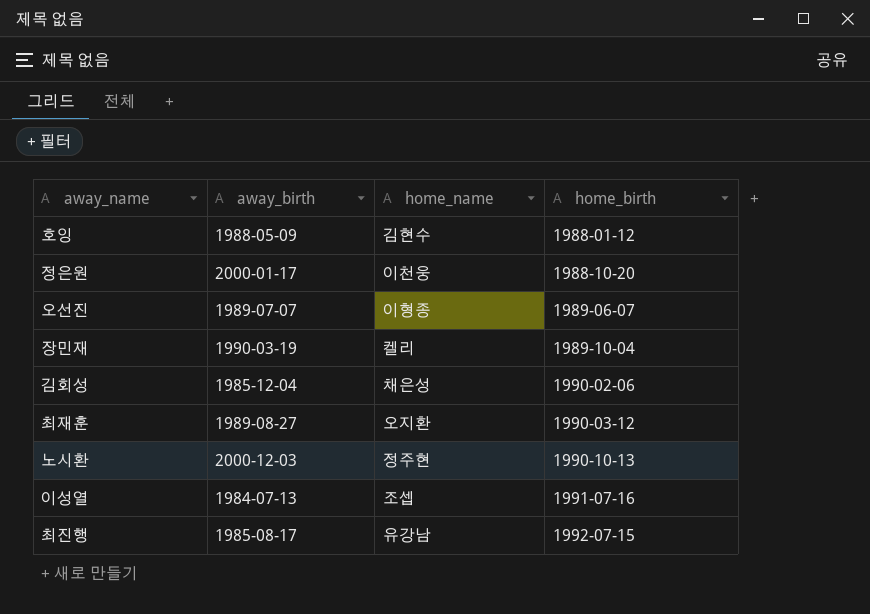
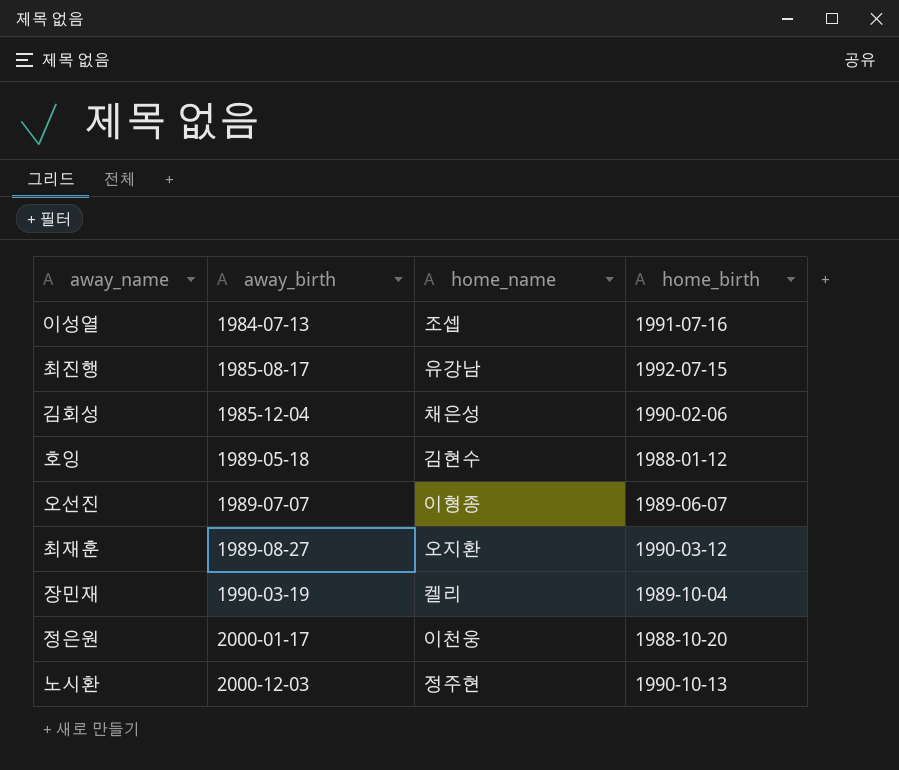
row order: home_birth ascending -> away_birth ascending
호잉 | away_birth: 1988-05-09 -> 1989-05-18

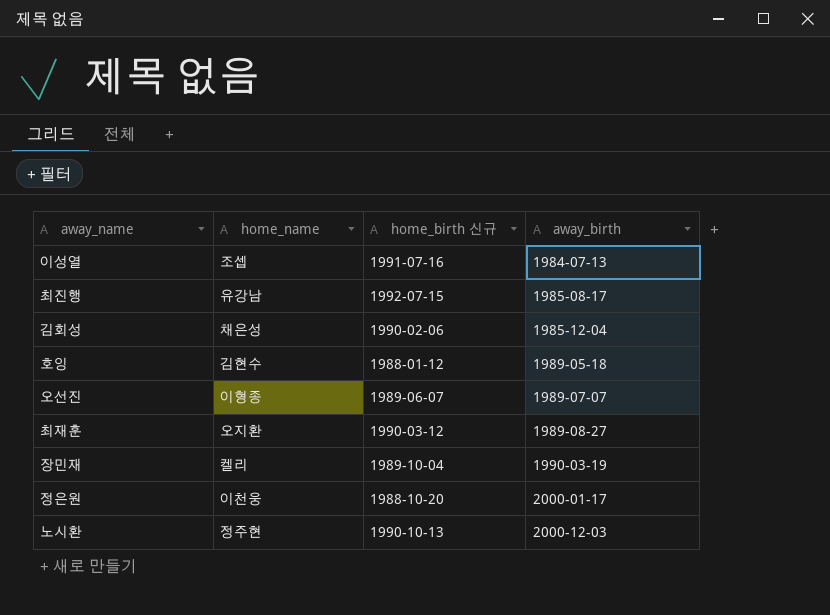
column name: home_birth -> home_birth 신규
column away_birth | position: 2 -> 4

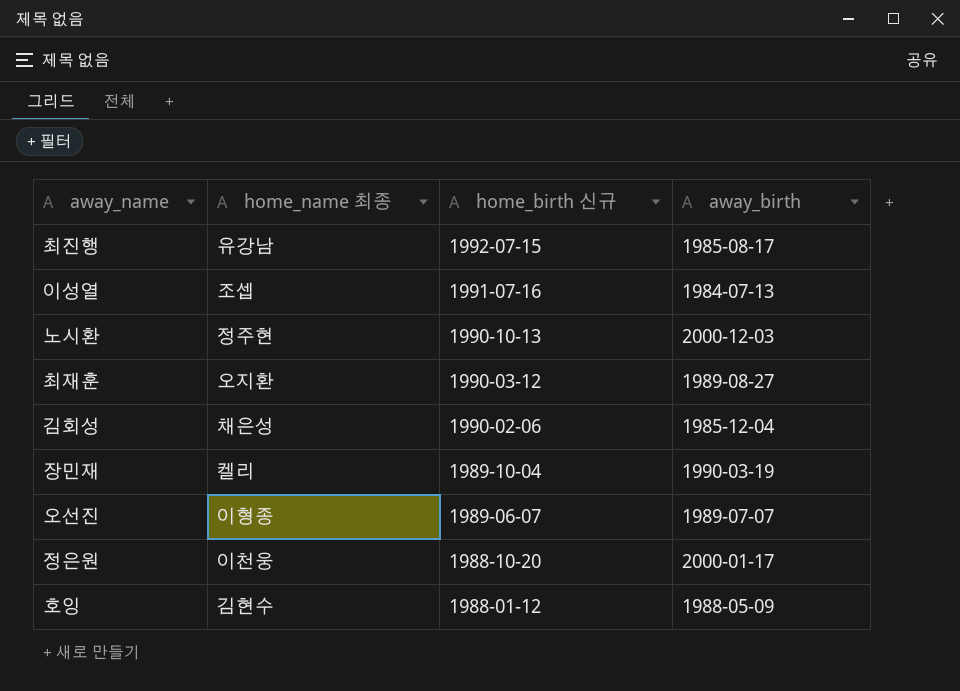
row order: away_birth ascending -> home_birth 신규 descending
column name: home_name -> home_name 최종
호잉 | away_birth: 1989-05-18 -> 1988-05-09

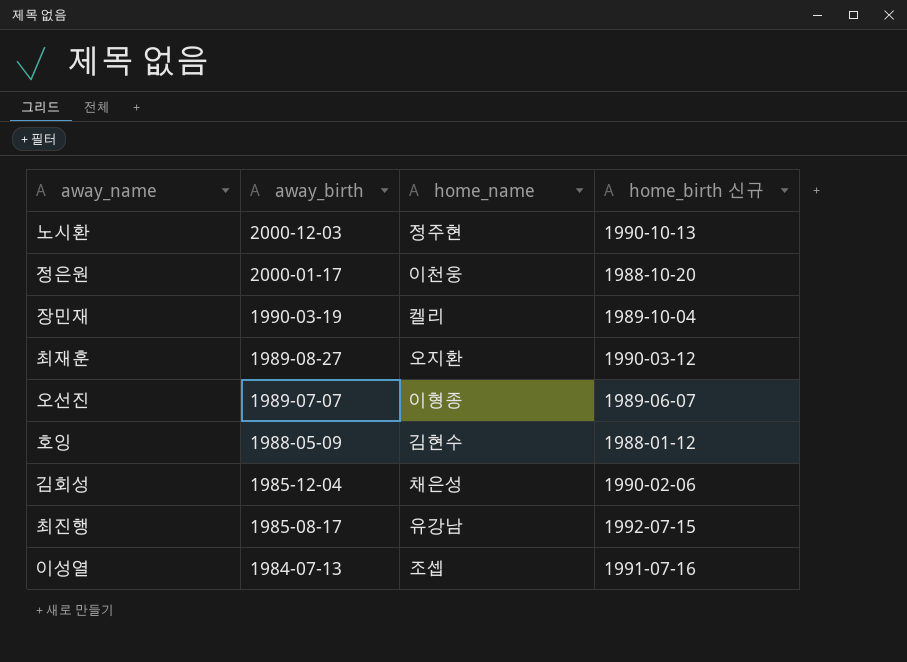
row order: home_birth 신규 descending -> away_birth descending
column away_birth | position: 4 -> 2
column name: home_name 최종 -> home_name

